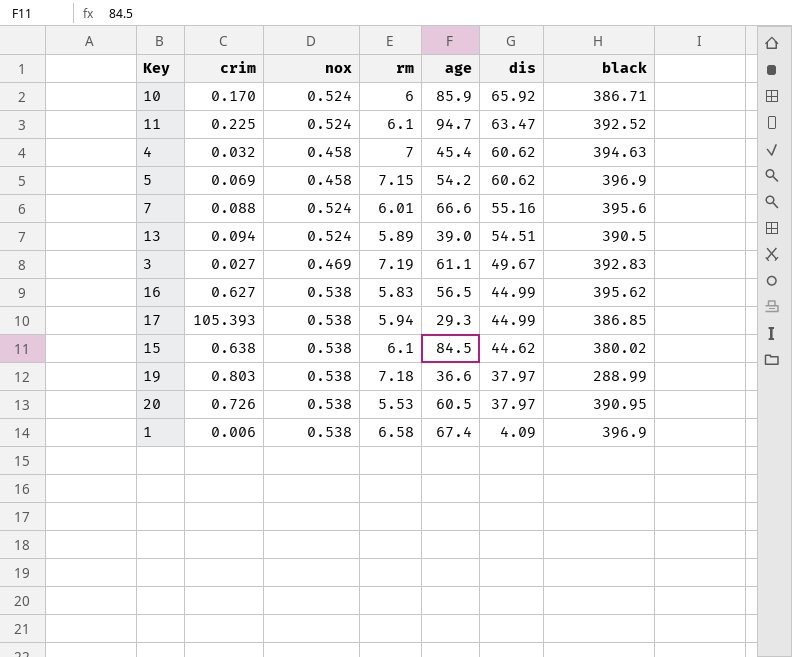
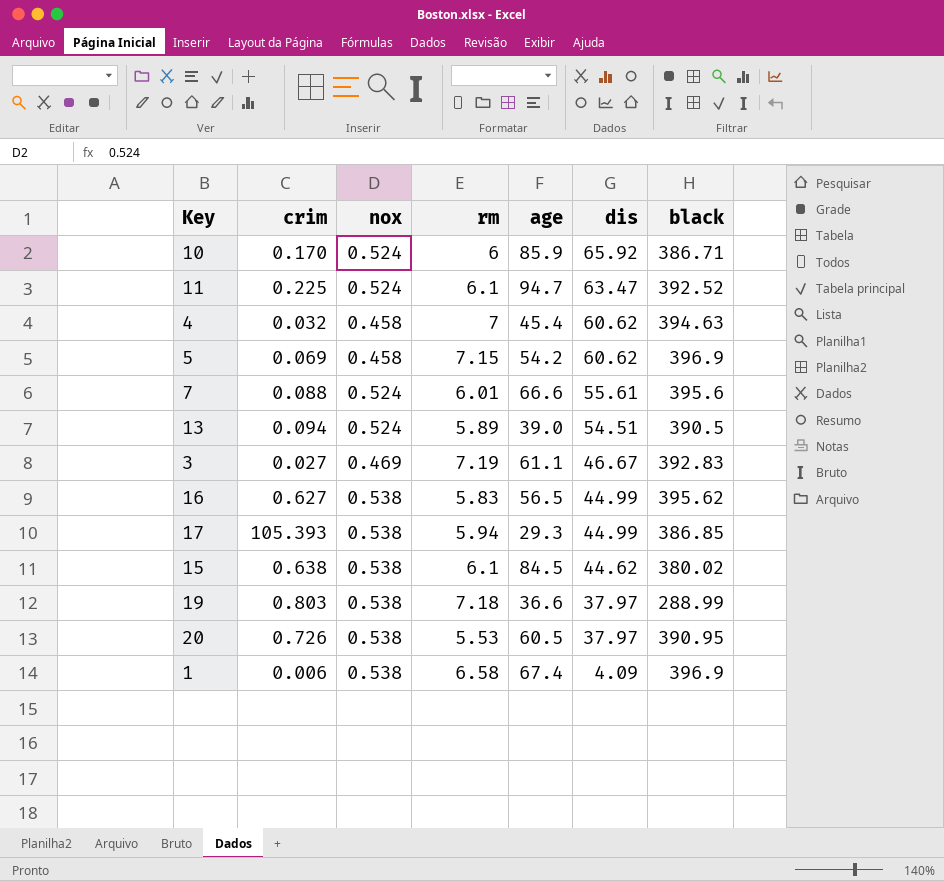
7 | dis: 55.16 -> 55.61
3 | dis: 49.67 -> 46.67

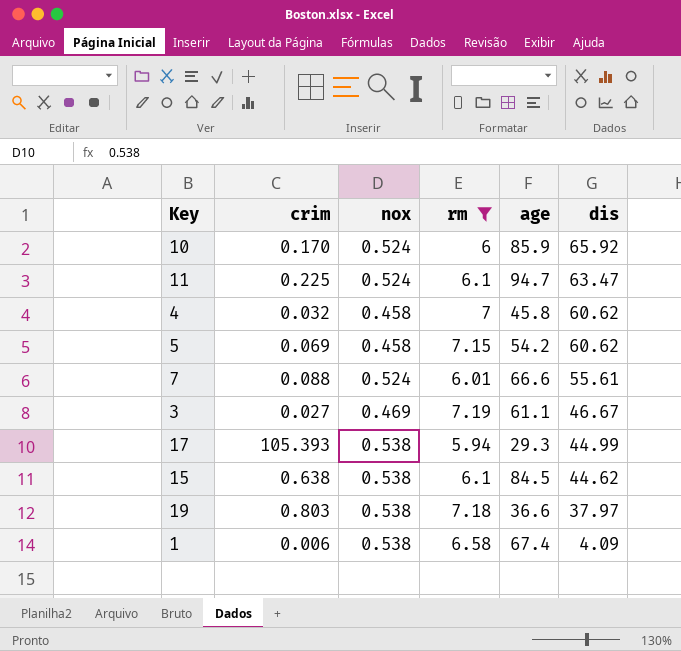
filter: none -> rm >= 5.94
column black | position: 7 -> none
4 | age: 45.4 -> 45.8

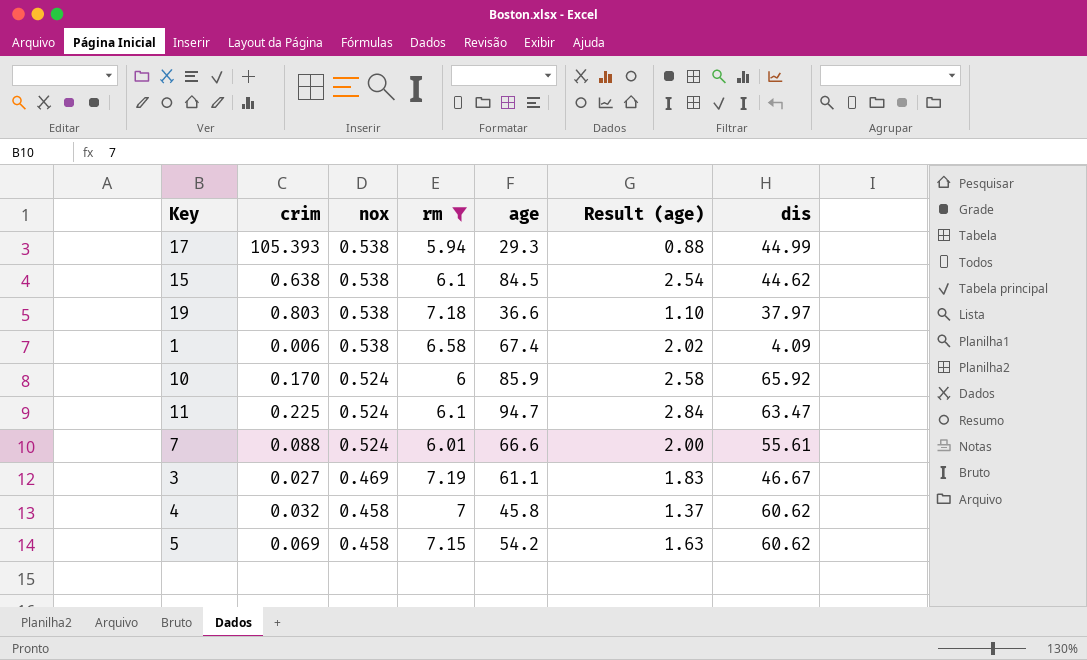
row order: dis descending -> nox descending
column Result (age) | formula: none -> [age] * 0.03

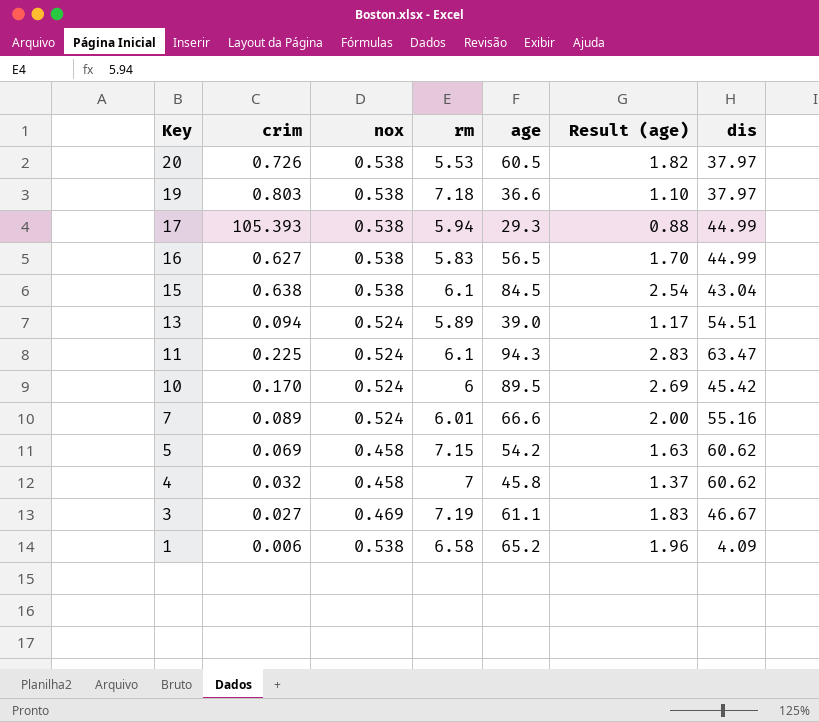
filter: rm >= 5.94 -> none
row order: nox descending -> Key descending
15 | dis: 44.62 -> 43.04
11 | age: 94.7 -> 94.3
11 | Result (age): 2.84 -> 2.83
10 | age: 85.9 -> 89.5
10 | Result (age): 2.58 -> 2.69
10 | dis: 65.92 -> 45.42
7 | crim: 0.088 -> 0.089
7 | dis: 55.61 -> 55.16
1 | age: 67.4 -> 65.2
1 | Result (age): 2.02 -> 1.96

